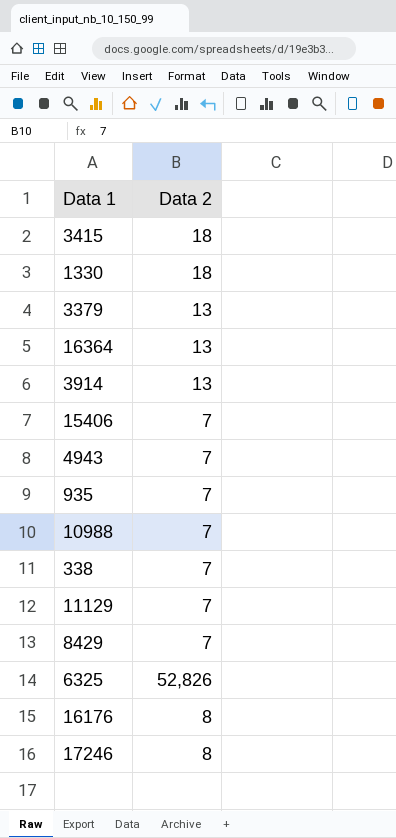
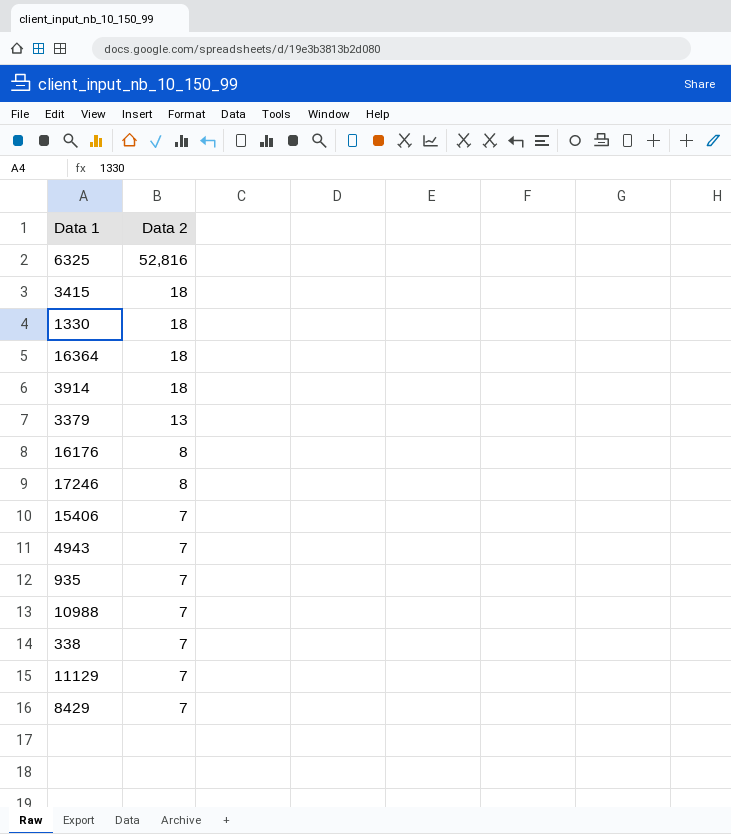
row order: none -> Data 2 descending
6325 | Data 2: 52,826 -> 52,816
16364 | Data 2: 13 -> 18
3914 | Data 2: 13 -> 18

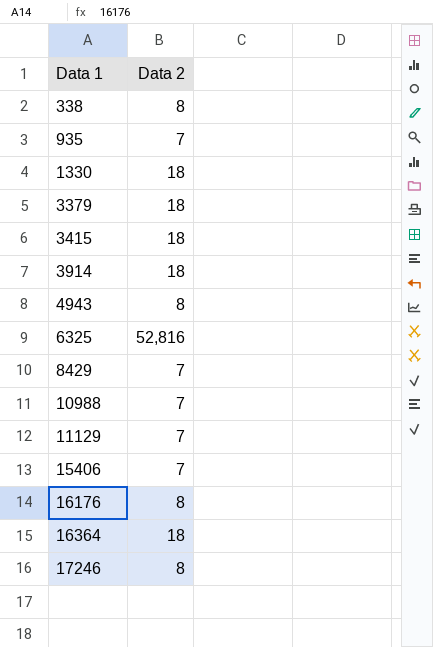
row order: Data 2 descending -> Data 1 ascending
338 | Data 2: 7 -> 8
3379 | Data 2: 13 -> 18
4943 | Data 2: 7 -> 8

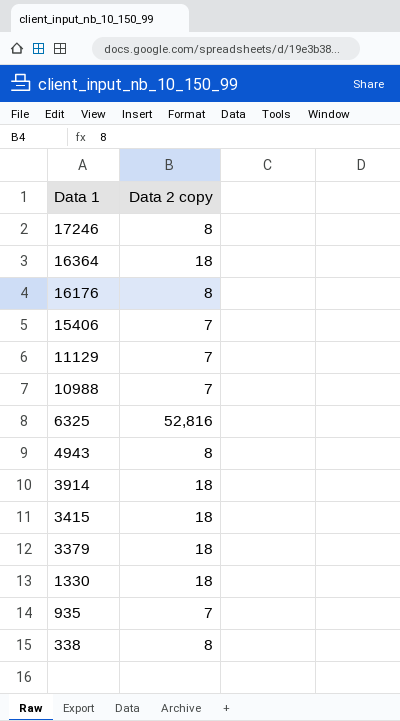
row order: Data 1 ascending -> Data 1 descending
column name: Data 2 -> Data 2 copy
row 8429: 7 -> none

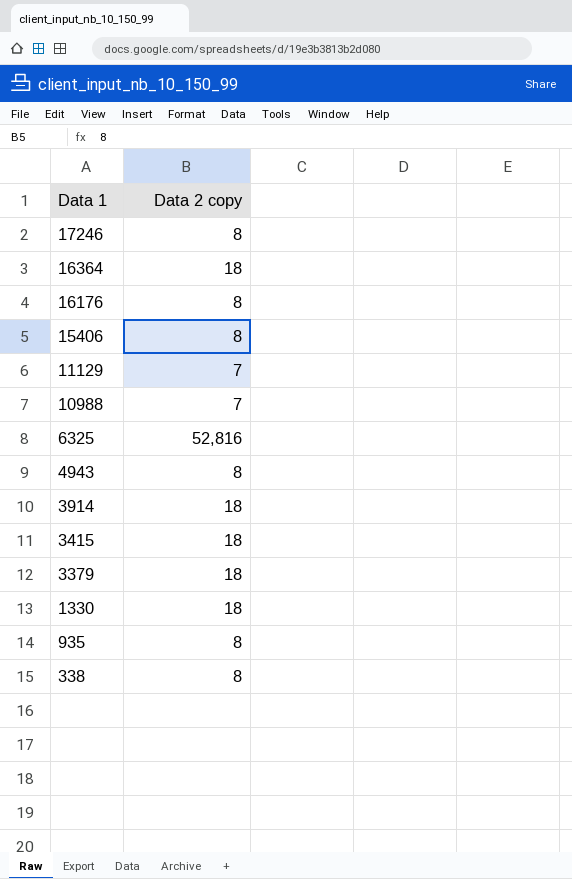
15406 | Data 2 copy: 7 -> 8
935 | Data 2 copy: 7 -> 8

